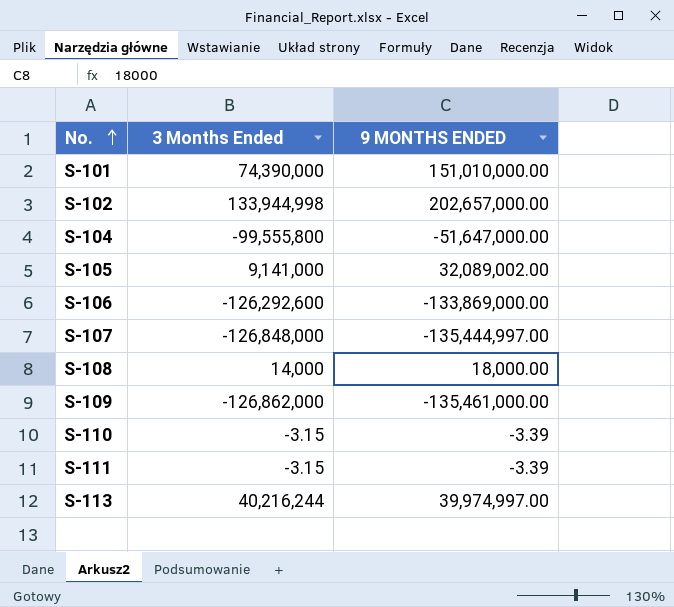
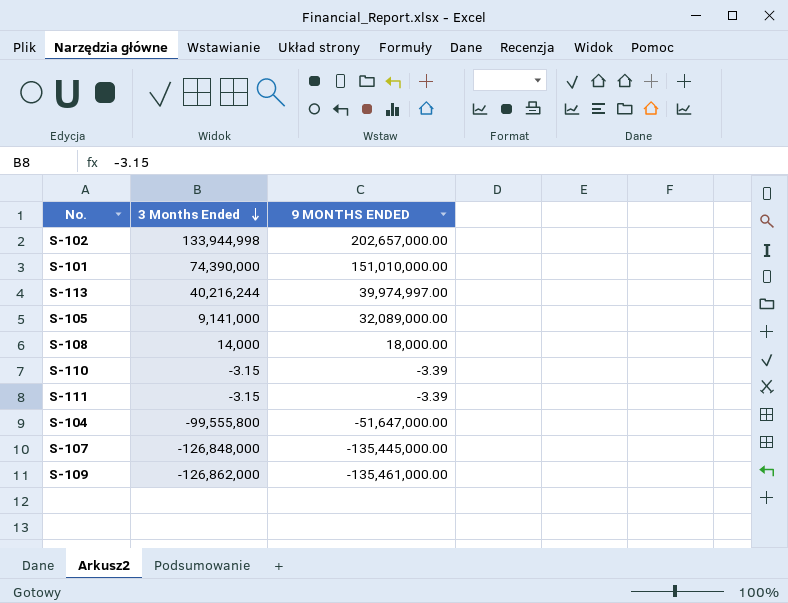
row order: No. ascending -> 3 Months Ended descending
row S-106: -126,292,600 | -133,869,000.00 -> none
S-105 | 9 MONTHS ENDED: 32,089,002.00 -> 32,089,000.00
S-107 | 9 MONTHS ENDED: -135,444,997.00 -> -135,445,000.00

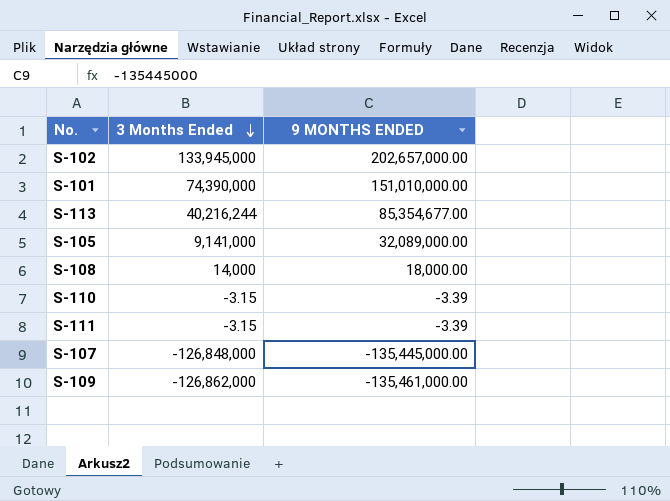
row S-104: -99,555,800 | -51,647,000.00 -> none
S-102 | 3 Months Ended: 133,944,998 -> 133,945,000
S-113 | 9 MONTHS ENDED: 39,974,997.00 -> 85,354,677.00

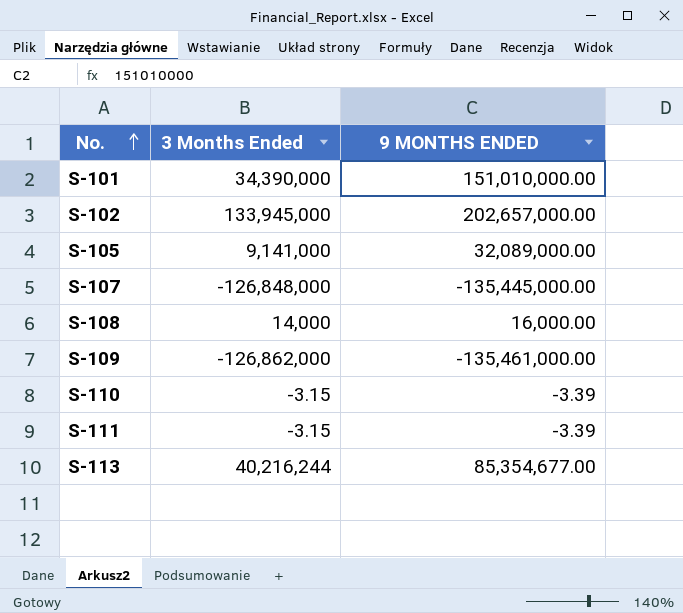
row order: 3 Months Ended descending -> No. ascending
S-101 | 3 Months Ended: 74,390,000 -> 34,390,000
S-108 | 9 MONTHS ENDED: 18,000.00 -> 16,000.00

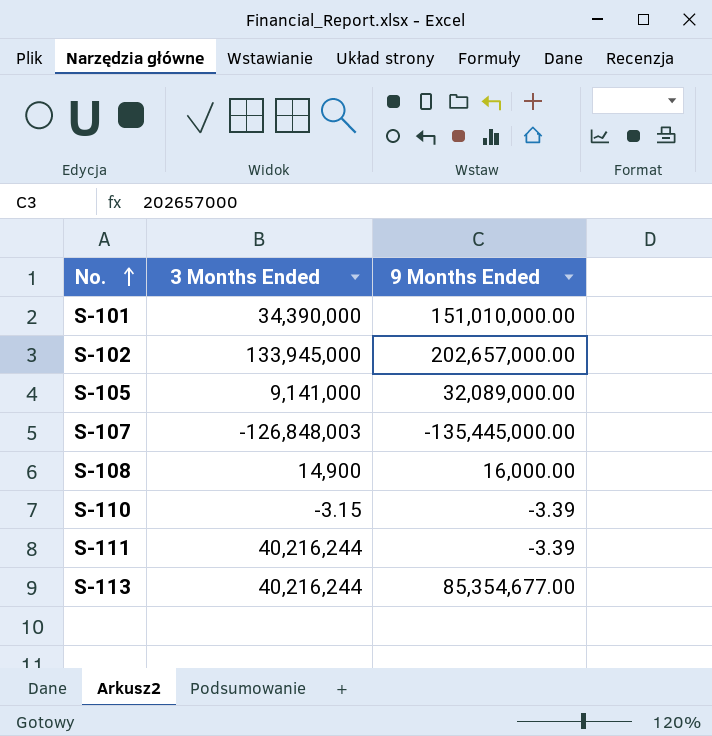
column name: 9 MONTHS ENDED -> 9 Months Ended
row S-109: -126,862,000 | -135,461,000.00 -> none
S-107 | 3 Months Ended: -126,848,000 -> -126,848,003
S-108 | 3 Months Ended: 14,000 -> 14,900
S-111 | 3 Months Ended: -3.15 -> 40,216,244

